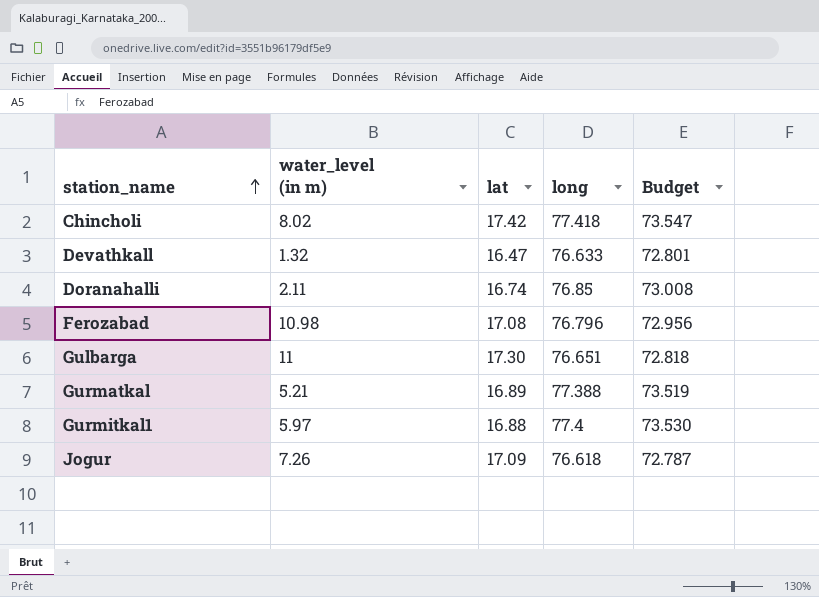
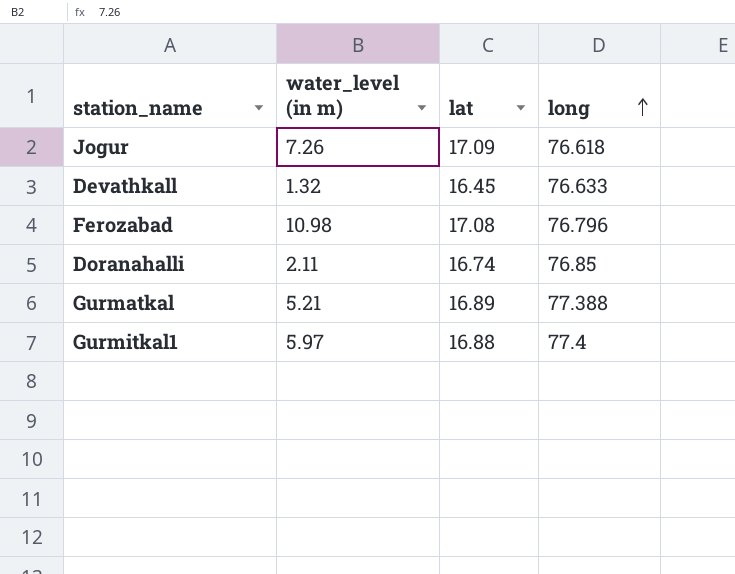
row order: station_name ascending -> long ascending
column Budget | formula: [long] * 0.95 -> none
row Chincholi: 8.02 | 17.42 | 77.418 | 73.547 -> none
row Gulbarga: 11 | 17.30 | 76.651 | 72.818 -> none
Devathkall | lat: 16.47 -> 16.45

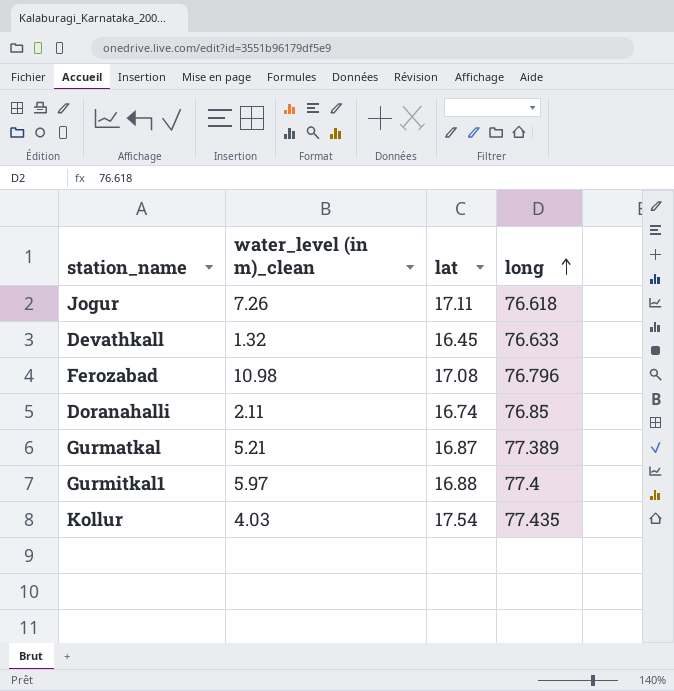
column name: water_level (in m) -> water_level (in m)_clean
Jogur | lat: 17.09 -> 17.11
Gurmatkal | lat: 16.89 -> 16.87
Gurmatkal | long: 77.388 -> 77.389
row Kollur: none -> 4.03 | 17.54 | 77.435

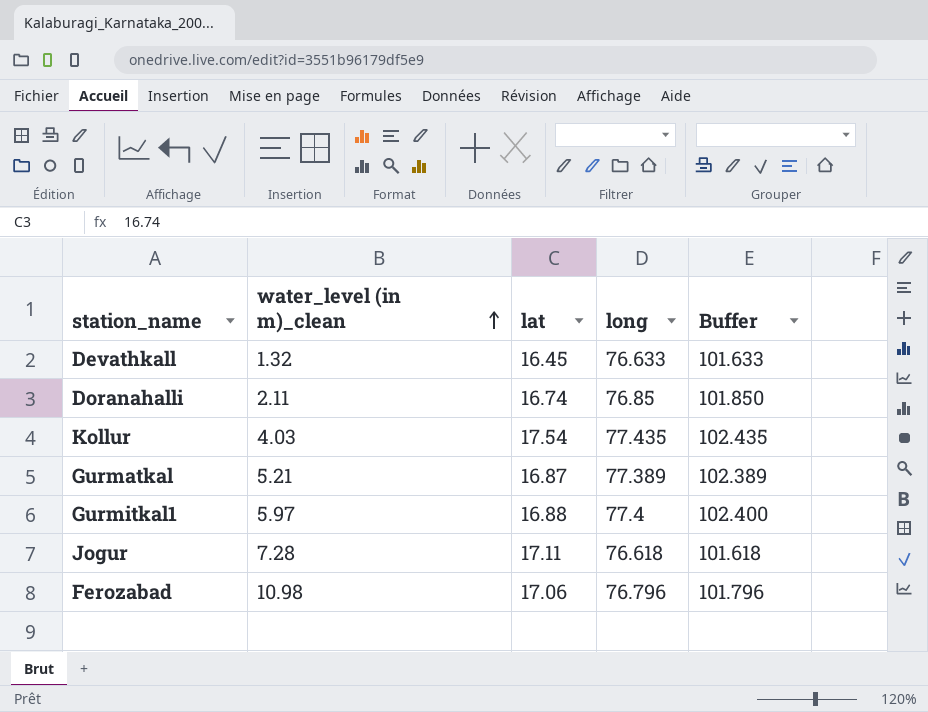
row order: long ascending -> water_level (in m)_clean ascending
column Buffer | formula: none -> [long] + 25
Jogur | water_level (in m)_clean: 7.26 -> 7.28
Ferozabad | lat: 17.08 -> 17.06

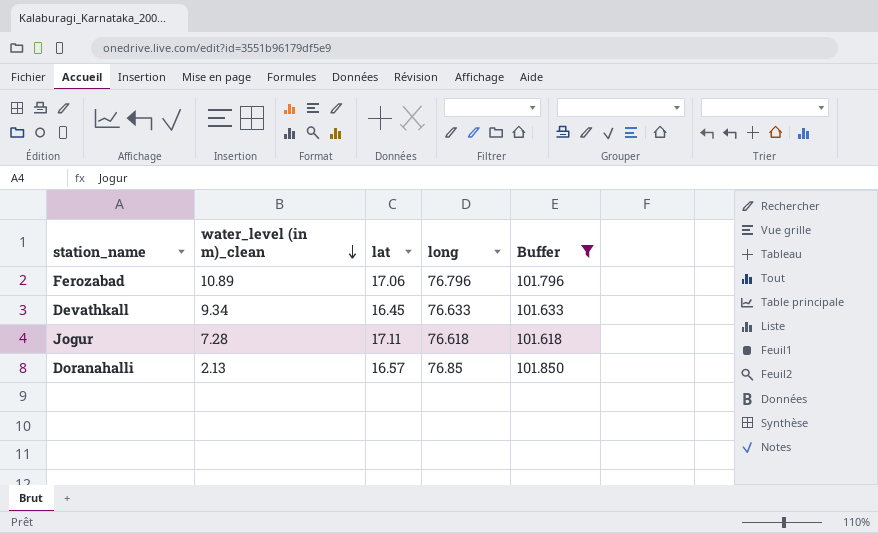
filter: none -> Buffer <= 101.850
row order: water_level (in m)_clean ascending -> water_level (in m)_clean descending
Ferozabad | water_level (in m)_clean: 10.98 -> 10.89
Devathkall | water_level (in m)_clean: 1.32 -> 9.34
Doranahalli | water_level (in m)_clean: 2.11 -> 2.13
Doranahalli | lat: 16.74 -> 16.57

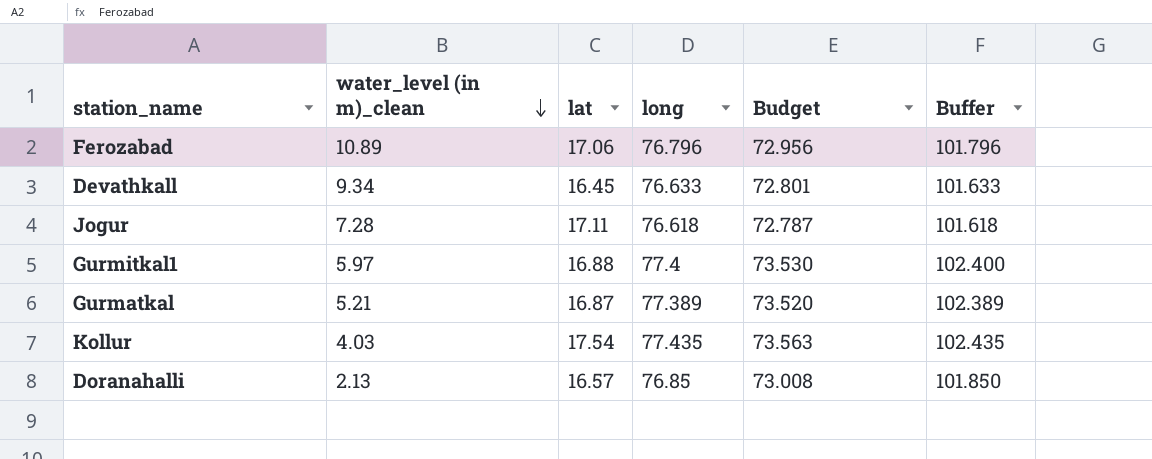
filter: Buffer <= 101.850 -> none
column Budget | formula: none -> [long] * 0.95

